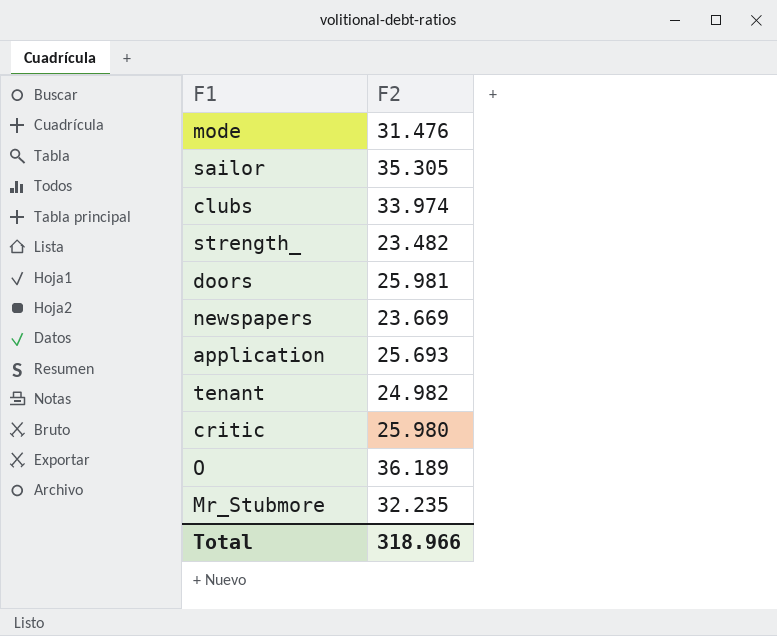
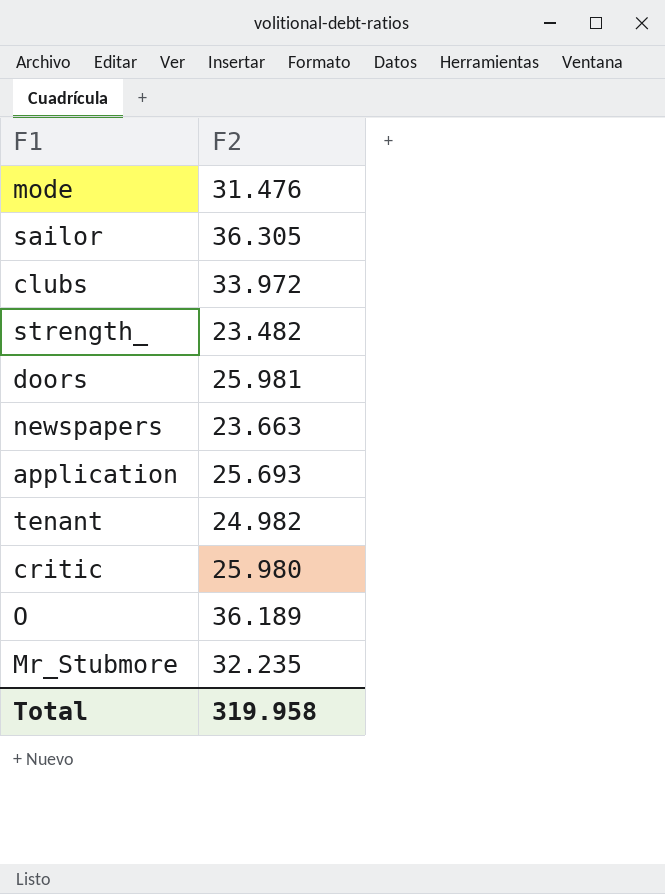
sailor | F2: 35.305 -> 36.305
clubs | F2: 33.974 -> 33.972
newspapers | F2: 23.669 -> 23.663
Total | F2: 318.966 -> 319.958

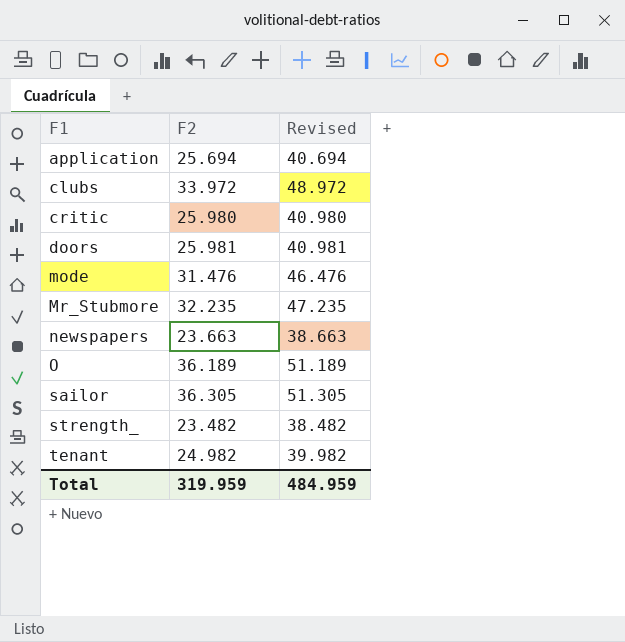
row order: none -> F1 ascending
column Revised | formula: none -> [F2] + 15
application | F2: 25.693 -> 25.694
Total | F2: 319.958 -> 319.959

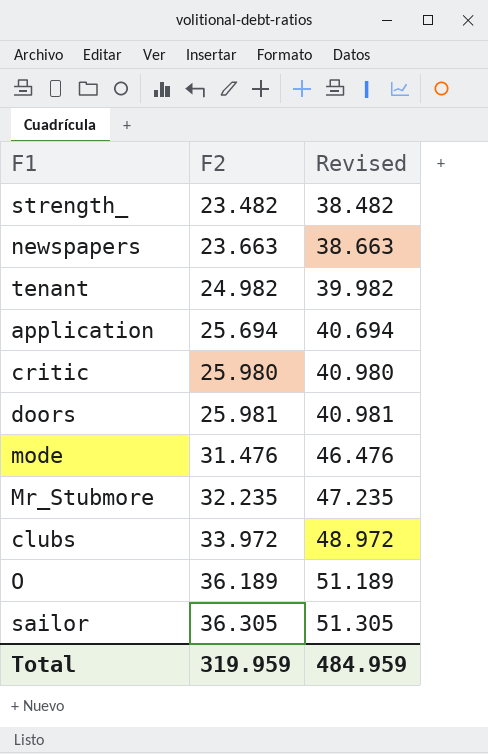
row order: F1 ascending -> F2 ascending

